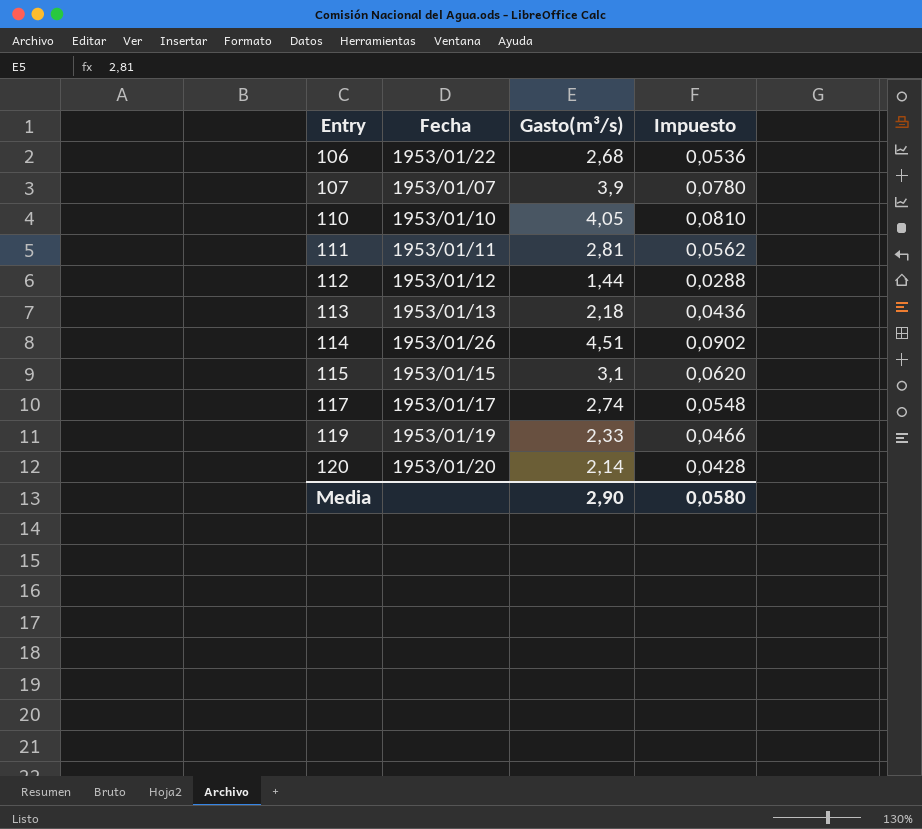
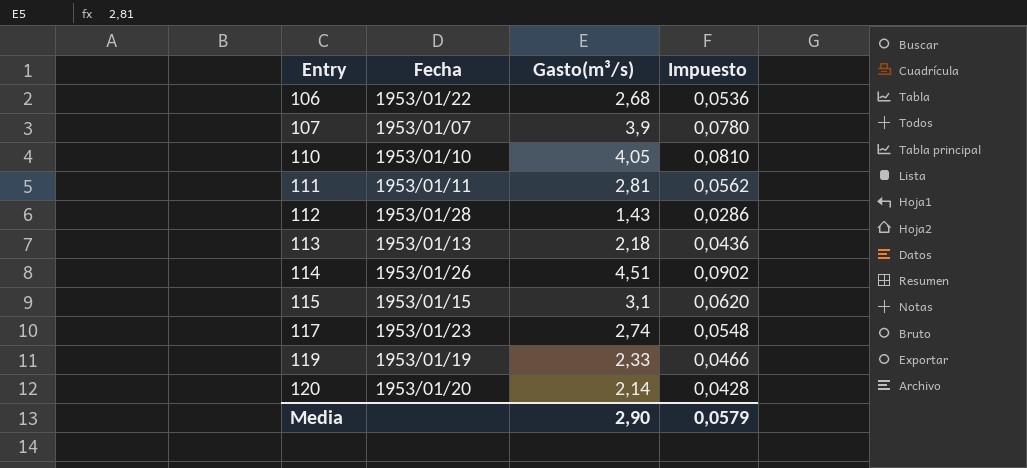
112 | Fecha: 1953/01/12 -> 1953/01/28
112 | Gasto(m³/s): 1,44 -> 1,43
112 | Impuesto: 0,0288 -> 0,0286
117 | Fecha: 1953/01/17 -> 1953/01/23
Media | Impuesto: 0,0580 -> 0,0579

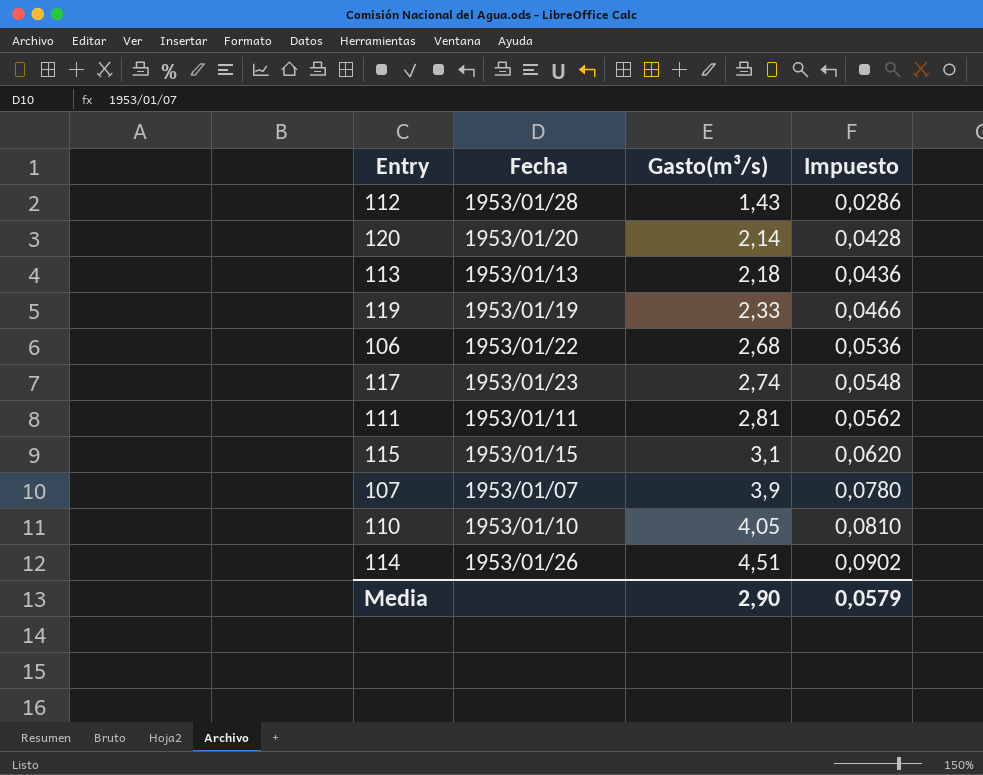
row order: Entry ascending -> Gasto(m³/s) ascending

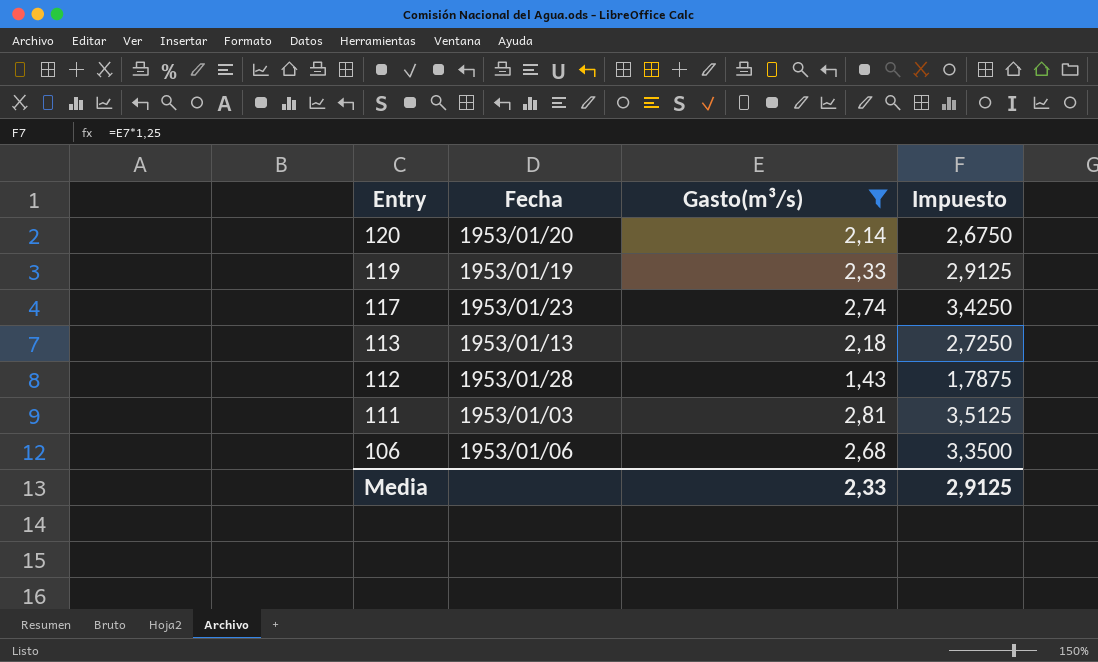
filter: none -> Gasto(m³/s) <= 2,81
row order: Gasto(m³/s) ascending -> Entry descending
column Impuesto | formula: [Gasto(m³/s)] * 0,02 -> [Gasto(m³/s)] * 1,25
111 | Fecha: 1953/01/11 -> 1953/01/03
106 | Fecha: 1953/01/22 -> 1953/01/06
Media | Gasto(m³/s): 2,90 -> 2,33
Media | Impuesto: 0,0579 -> 2,9125

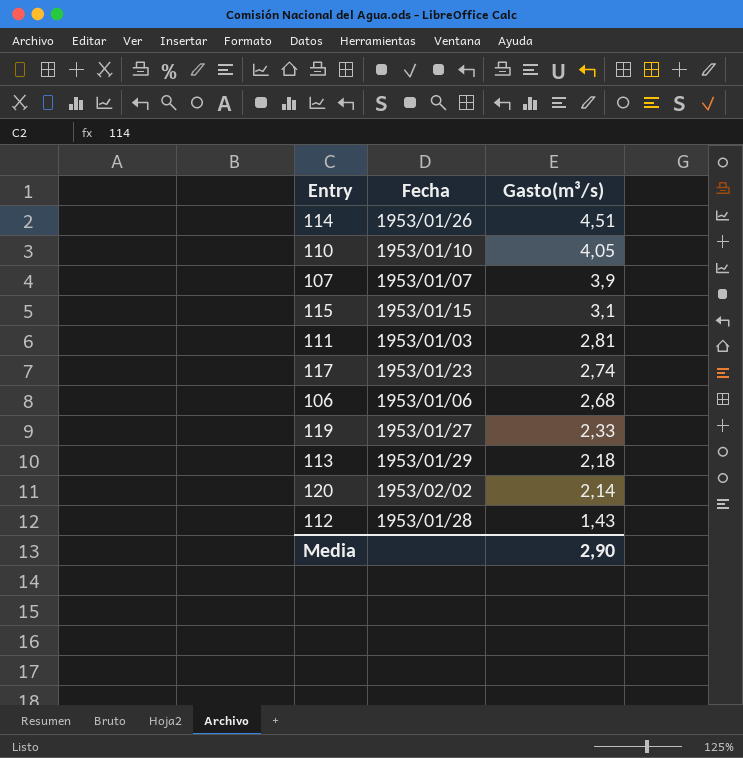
filter: Gasto(m³/s) <= 2,81 -> none
row order: Entry descending -> Gasto(m³/s) descending
column Impuesto | formula: [Gasto(m³/s)] * 1,25 -> none
119 | Fecha: 1953/01/19 -> 1953/01/27
113 | Fecha: 1953/01/13 -> 1953/01/29
120 | Fecha: 1953/01/20 -> 1953/02/02
Media | Gasto(m³/s): 2,33 -> 2,90

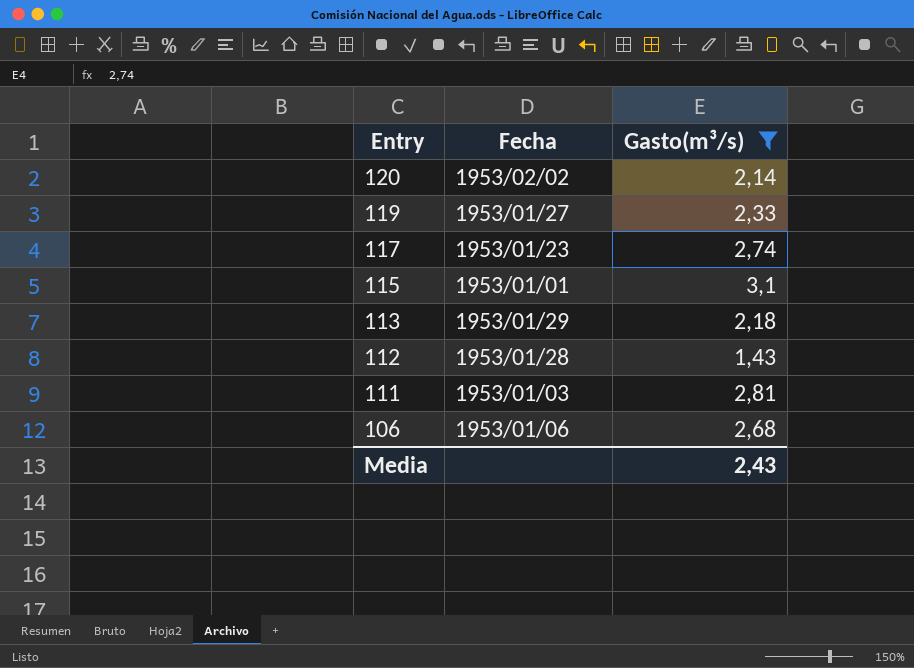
filter: none -> Gasto(m³/s) <= 3,1
row order: Gasto(m³/s) descending -> Entry descending
115 | Fecha: 1953/01/15 -> 1953/01/01
Media | Gasto(m³/s): 2,90 -> 2,43

